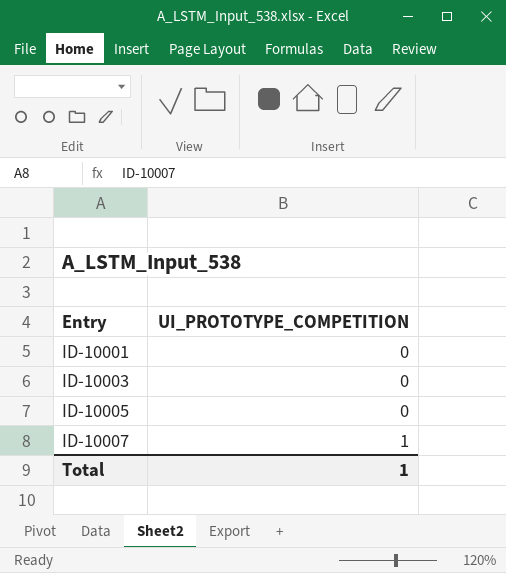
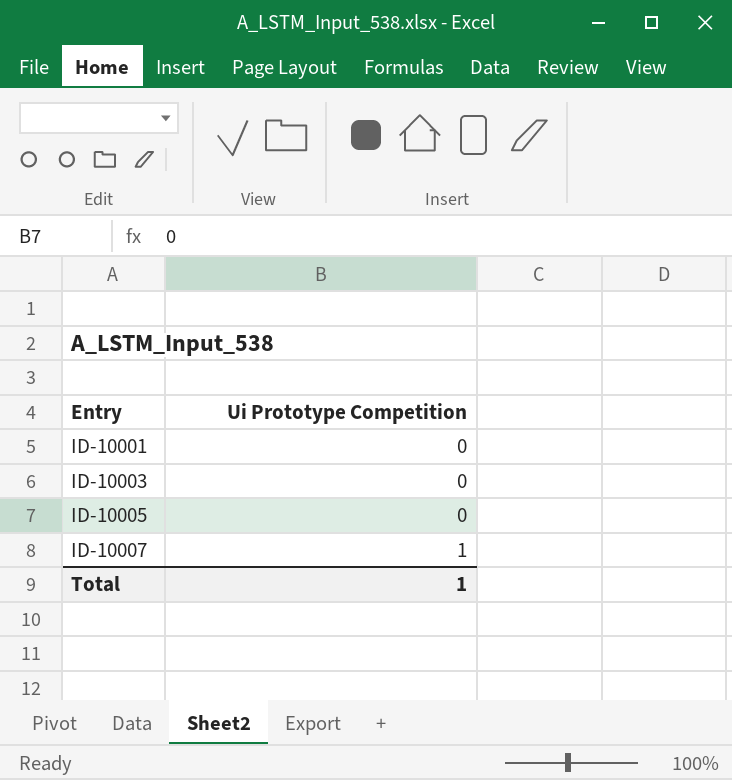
column name: UI_PROTOTYPE_COMPETITION -> Ui Prototype Competition

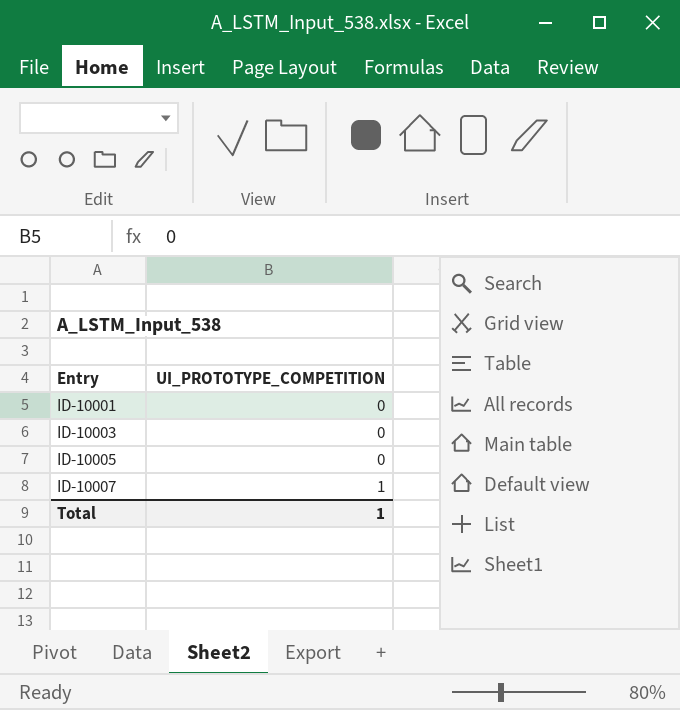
column name: Ui Prototype Competition -> UI_PROTOTYPE_COMPETITION

